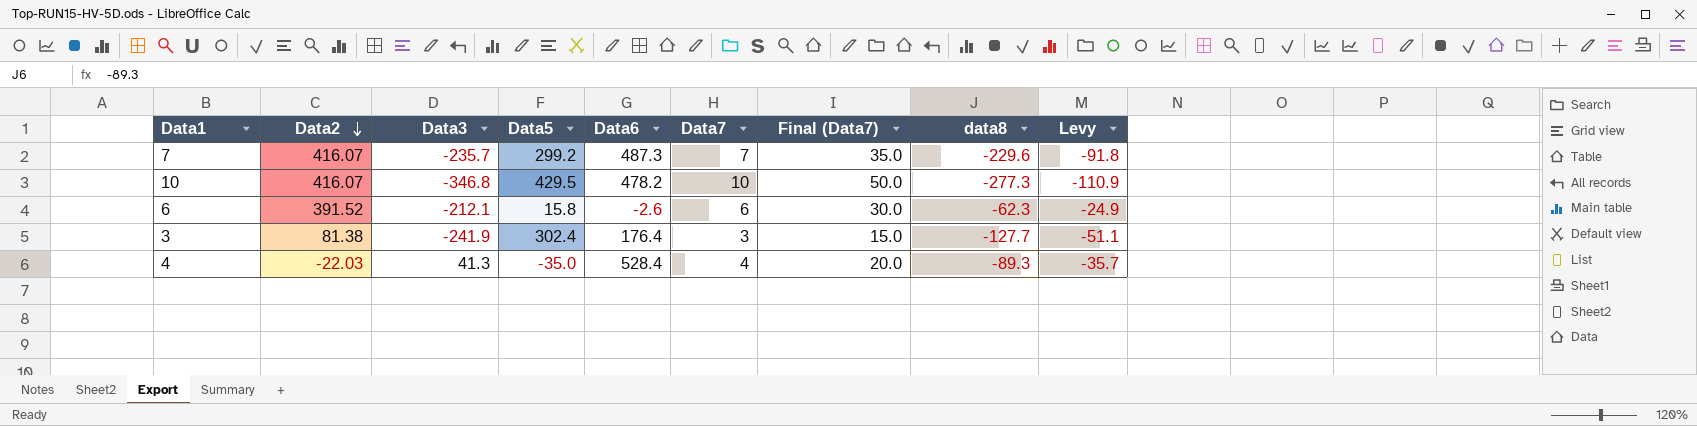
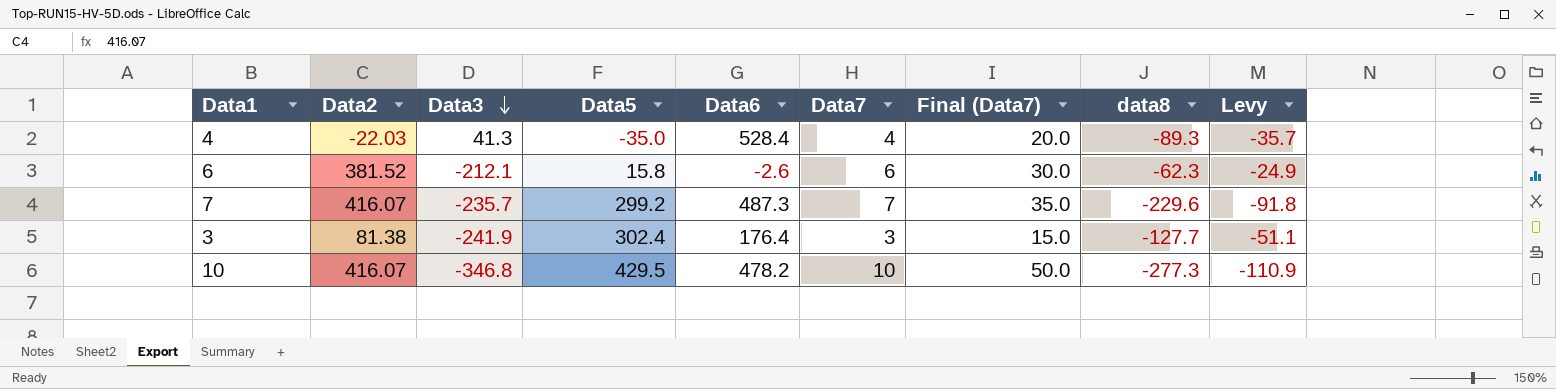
row order: Data2 descending -> Data3 descending
6 | Data2: 391.52 -> 381.52

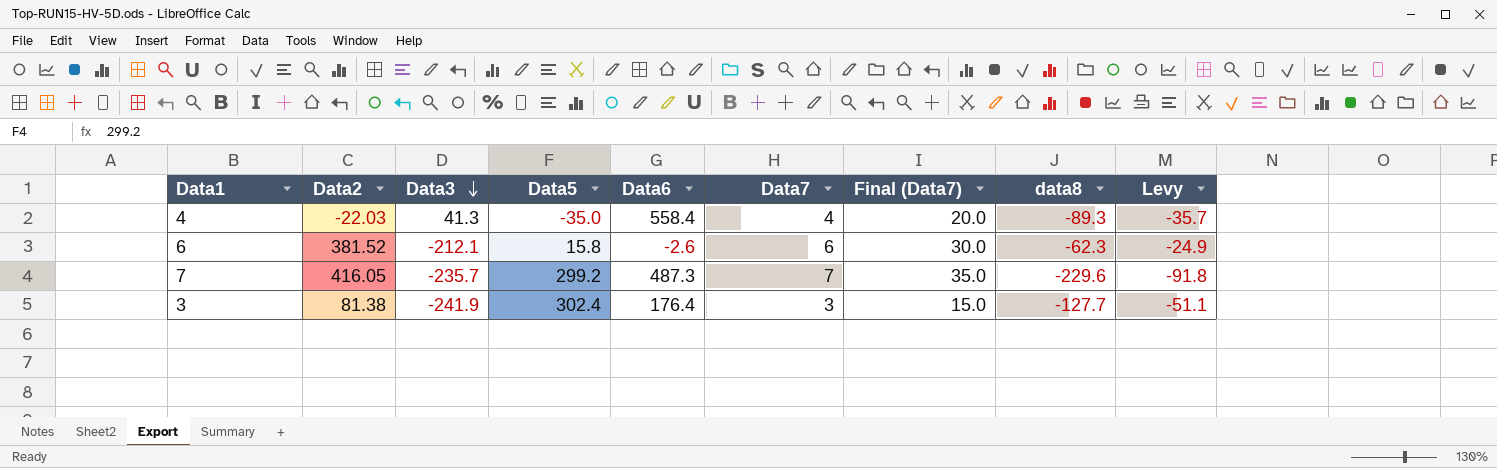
row 10: 416.07 | -346.8 | 429.5 | 478.2 | 10 | 50.0 | -277.3 | -110.9 -> none
4 | Data6: 528.4 -> 558.4
7 | Data2: 416.07 -> 416.05

